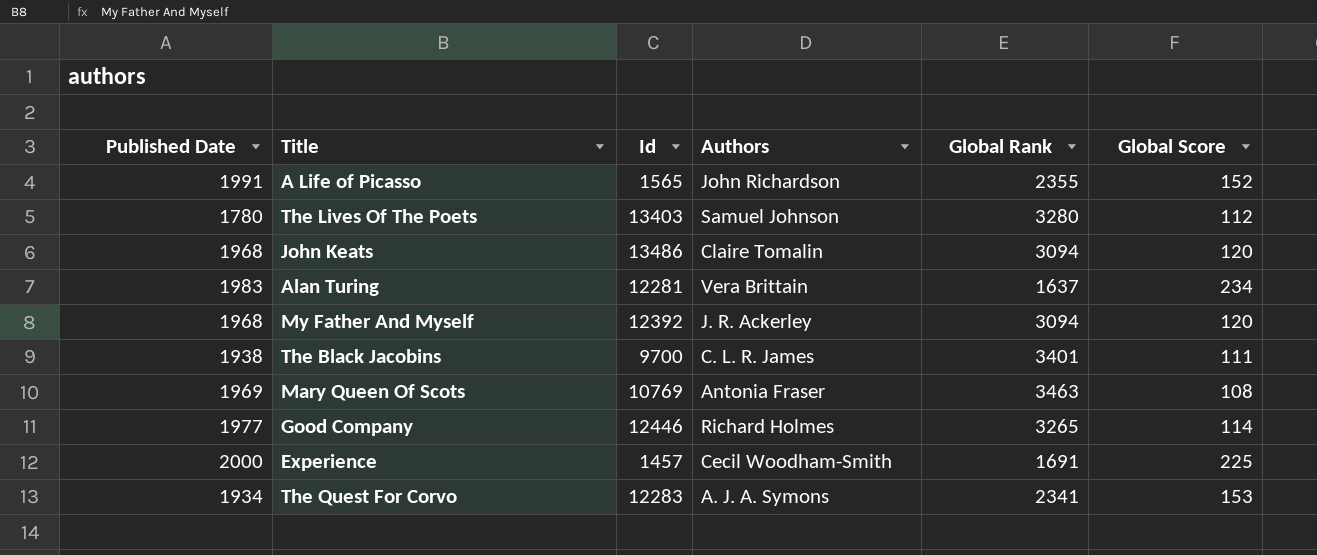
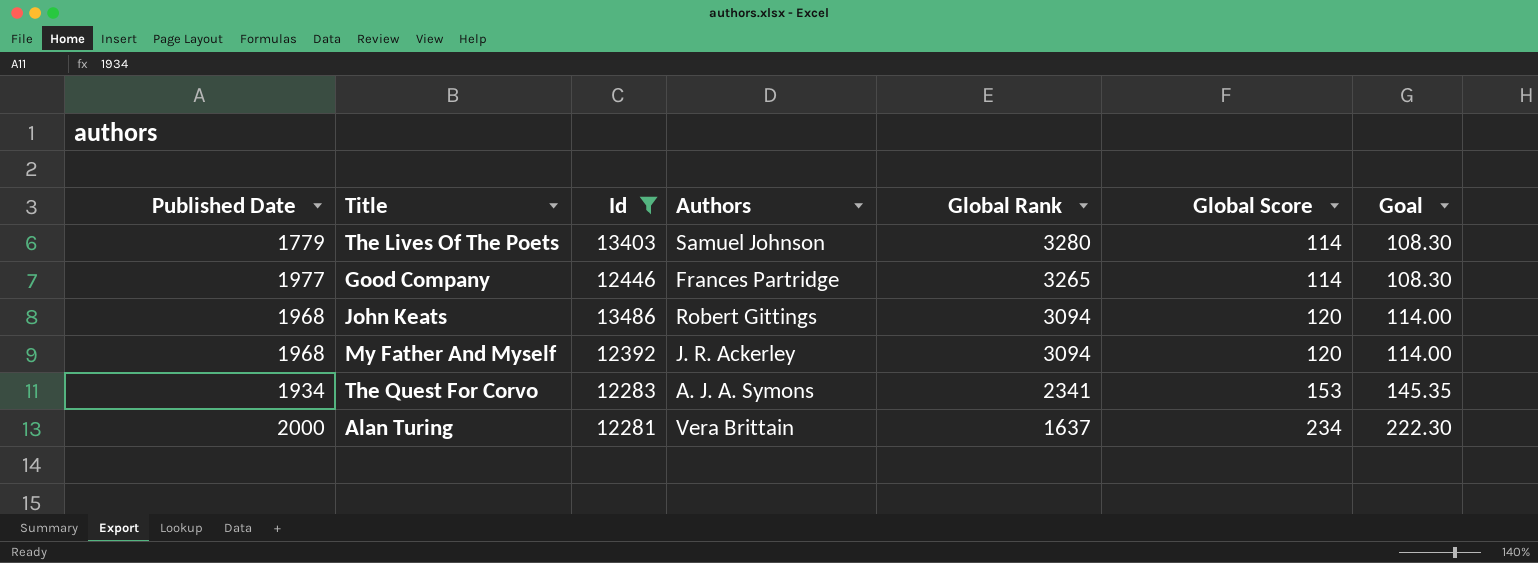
filter: none -> Id >= 12281
row order: none -> Global Rank descending
column Goal | formula: none -> [Global Score] * 0.95
The Lives Of The Poets | Published Date: 1780 -> 1779
The Lives Of The Poets | Global Score: 112 -> 114
Good Company | Authors: Richard Holmes -> Frances Partridge
John Keats | Authors: Claire Tomalin -> Robert Gittings
Alan Turing | Published Date: 1983 -> 2000

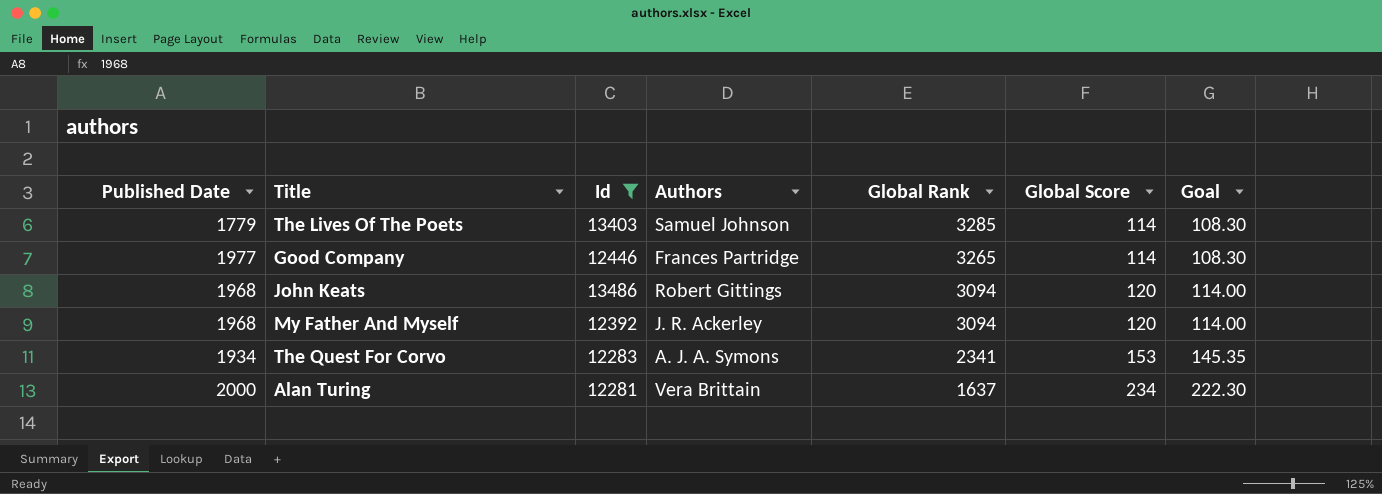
The Lives Of The Poets | Global Rank: 3280 -> 3285

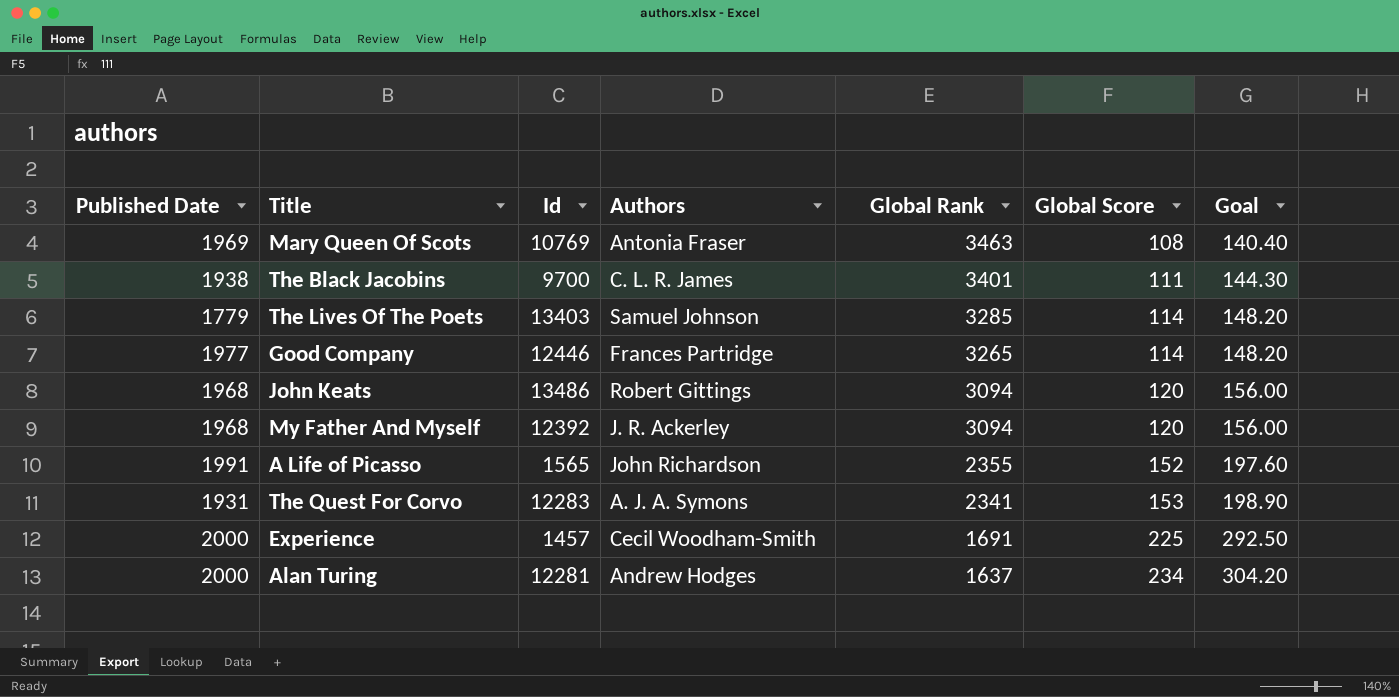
filter: Id >= 12281 -> none
column Goal | formula: [Global Score] * 0.95 -> [Global Score] * 1.3
The Quest For Corvo | Published Date: 1934 -> 1931
Alan Turing | Authors: Vera Brittain -> Andrew Hodges

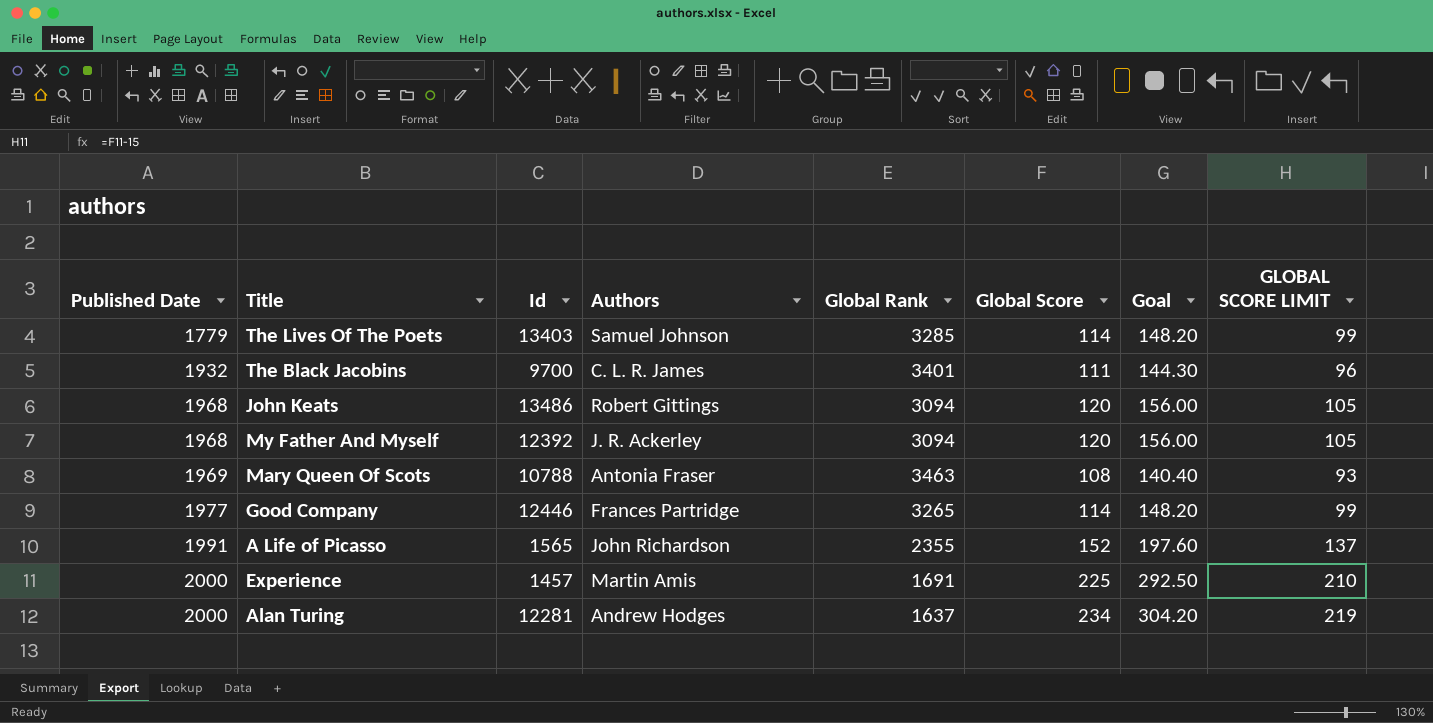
row order: Global Rank descending -> Published Date ascending
column GLOBAL SCORE LIMIT | formula: none -> [Global Score] - 15
row The Quest For Corvo: 1931 | 12283 | A. J. A. Symons | 2341 | 153 | 198.90 -> none
The Black Jacobins | Published Date: 1938 -> 1932
Mary Queen Of Scots | Id: 10769 -> 10788
Experience | Authors: Cecil Woodham-Smith -> Martin Amis

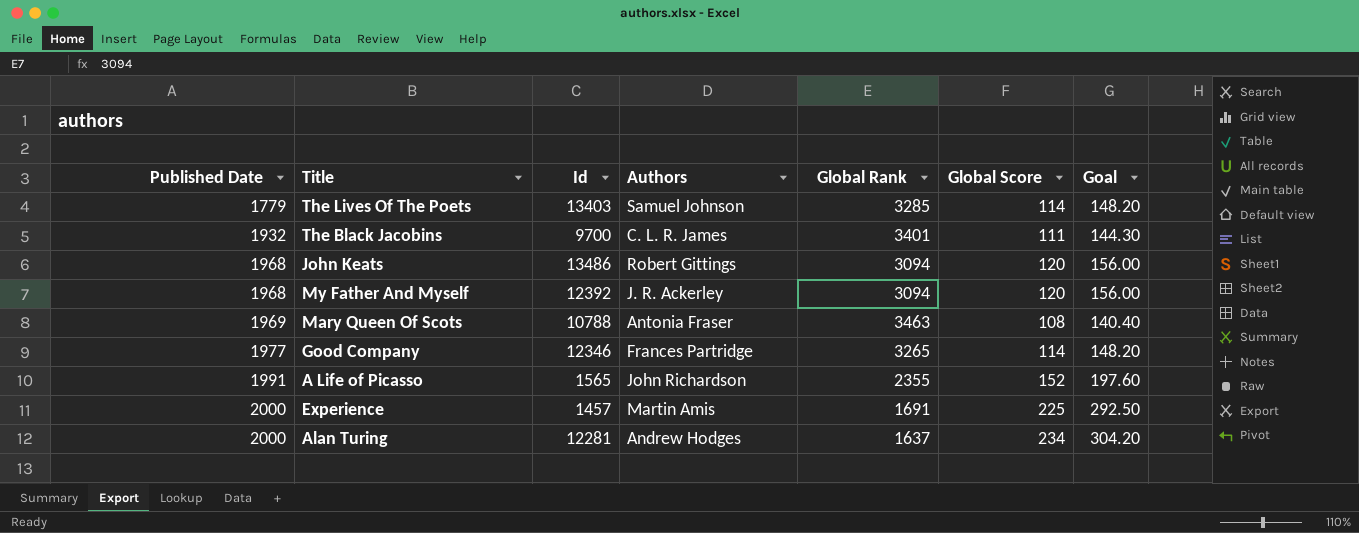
column GLOBAL SCORE LIMIT | formula: [Global Score] - 15 -> none
Good Company | Id: 12446 -> 12346

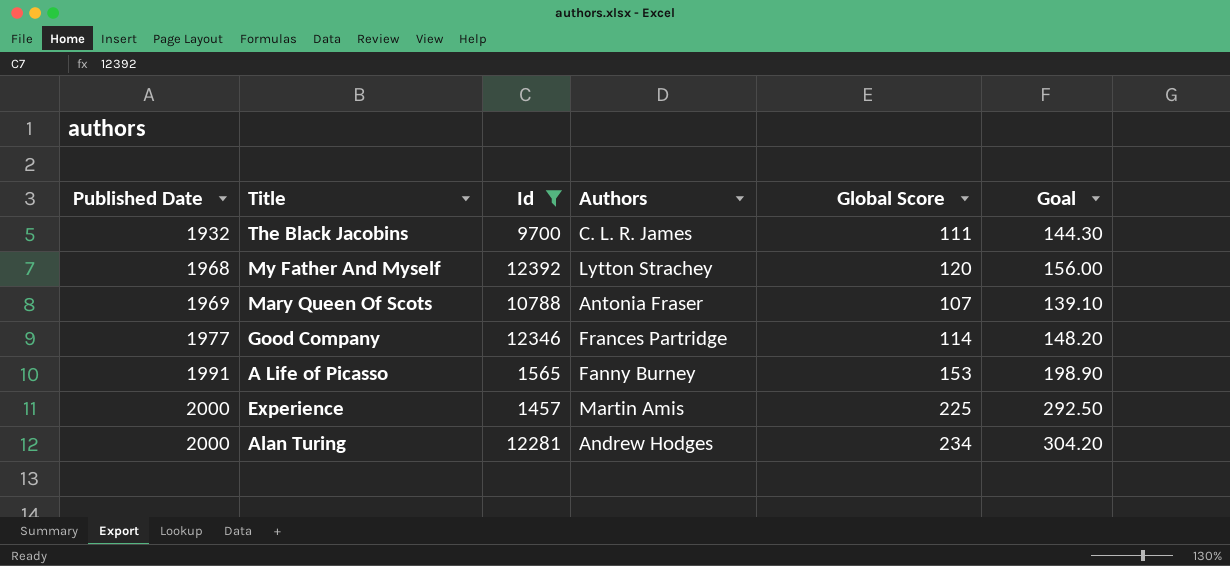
filter: none -> Id <= 12392
column Global Rank | position: 5 -> none
My Father And Myself | Authors: J. R. Ackerley -> Lytton Strachey
Mary Queen Of Scots | Global Score: 108 -> 107
Mary Queen Of Scots | Goal: 140.40 -> 139.10
A Life of Picasso | Authors: John Richardson -> Fanny Burney
A Life of Picasso | Global Score: 152 -> 153
A Life of Picasso | Goal: 197.60 -> 198.90

